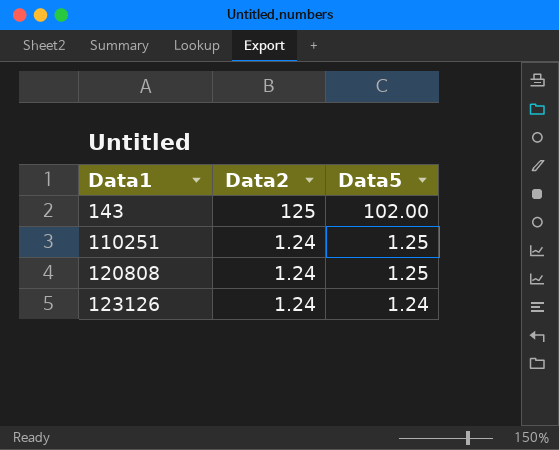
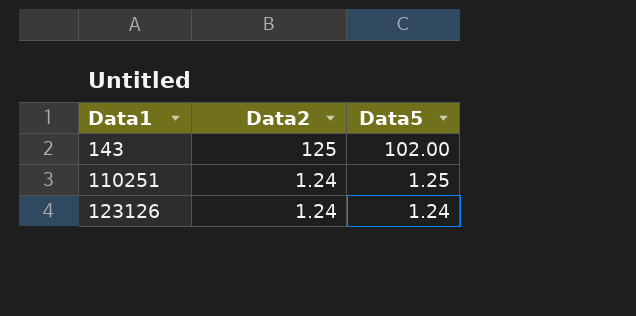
row 120808: 1.24 | 1.25 -> none

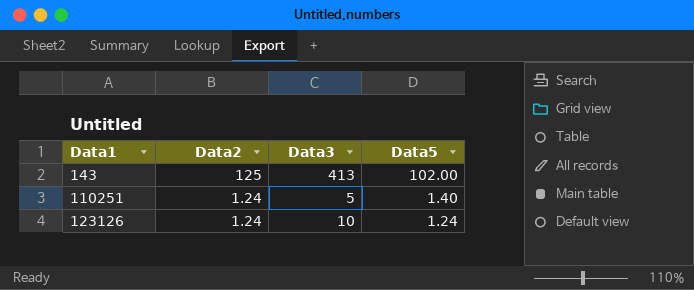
column Data3 | position: none -> 3
110251 | Data5: 1.25 -> 1.40

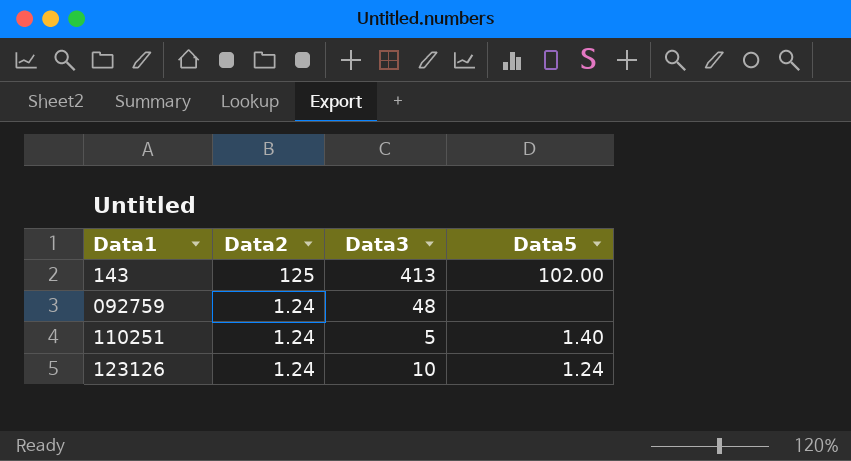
row 092759: none -> 1.24 | 48 | none

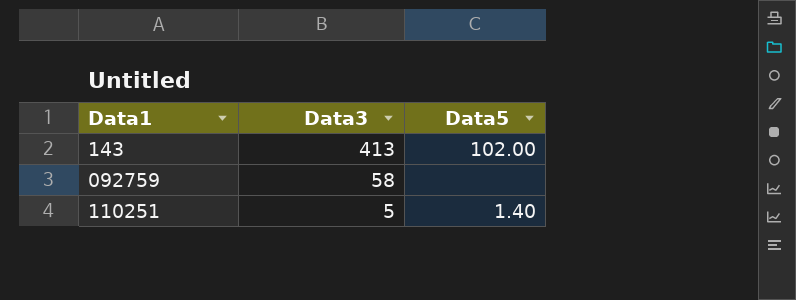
column Data2 | position: 2 -> none
row 123126: 1.24 | 10 | 1.24 -> none
092759 | Data3: 48 -> 58

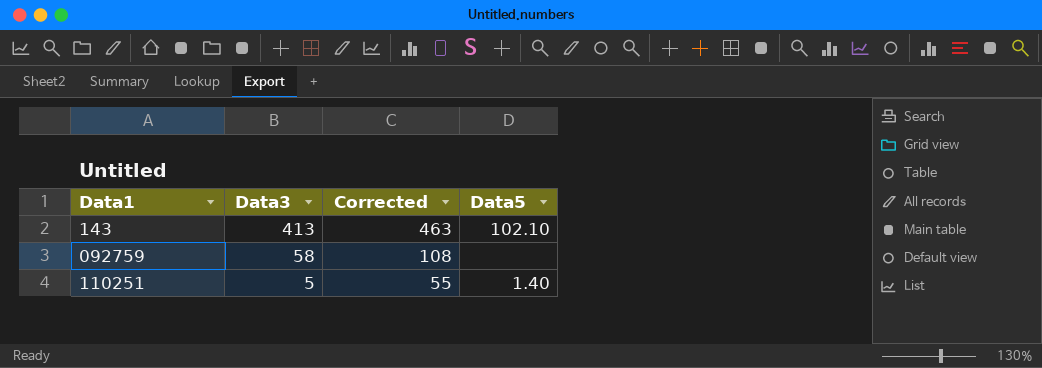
column Corrected | formula: none -> [Data3] + 50
143 | Data5: 102.00 -> 102.10

